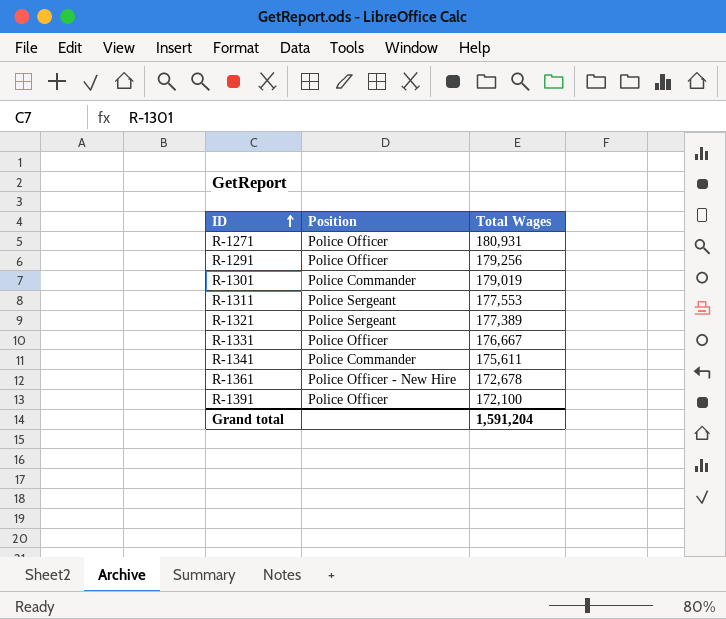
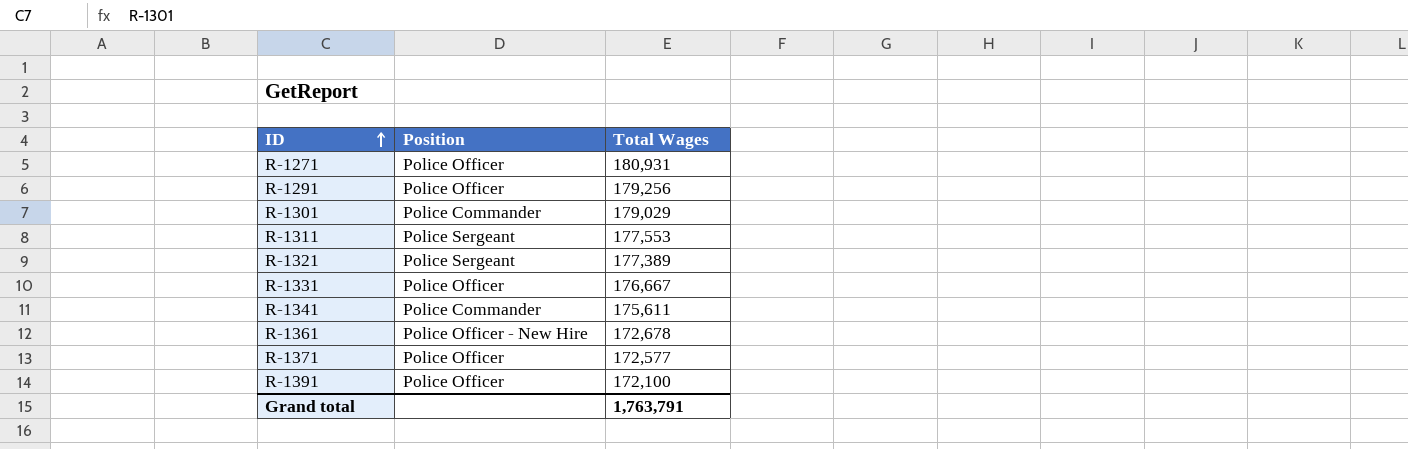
R-1301 | Total Wages: 179,019 -> 179,029
row R-1371: none -> Police Officer | 172,577
Grand total | Total Wages: 1,591,204 -> 1,763,791

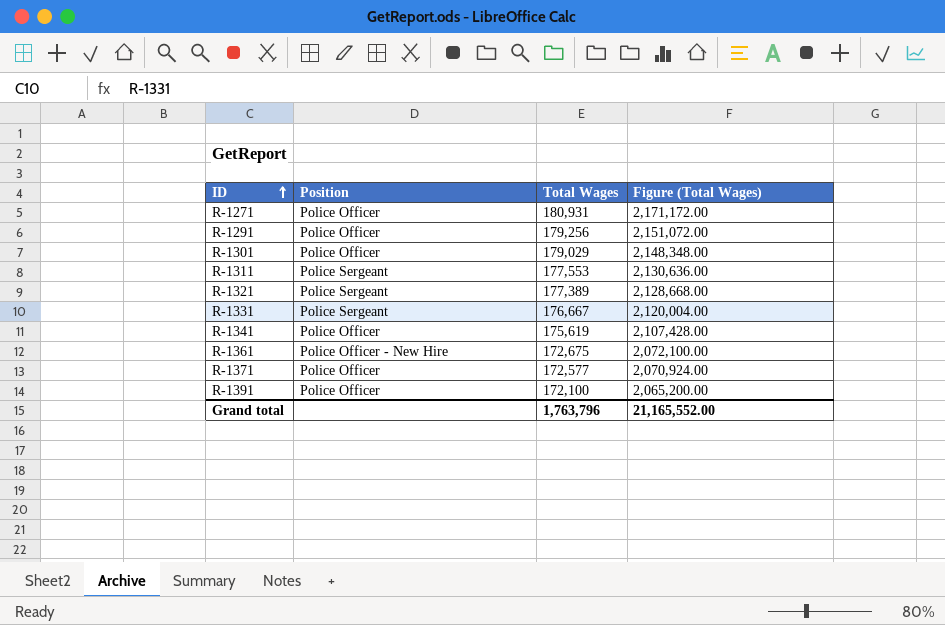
column Figure (Total Wages) | formula: none -> [Total Wages] * 12
R-1301 | Position: Police Commander -> Police Officer
R-1331 | Position: Police Officer -> Police Sergeant
R-1341 | Position: Police Commander -> Police Officer
R-1341 | Total Wages: 175,611 -> 175,619
R-1361 | Total Wages: 172,678 -> 172,675
Grand total | Total Wages: 1,763,791 -> 1,763,796

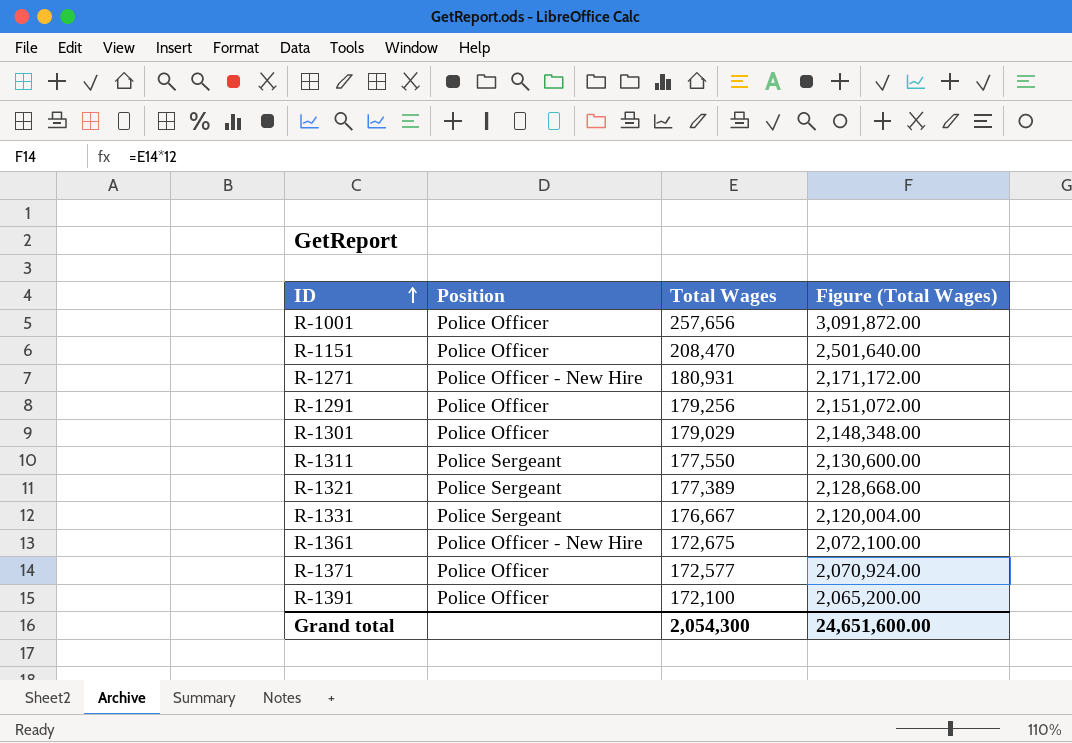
row R-1341: Police Officer | 175,619 | 2,107,428.00 -> none
row R-1001: none -> Police Officer | 257,656 | 3,091,872.00
row R-1151: none -> Police Officer | 208,470 | 2,501,640.00
R-1271 | Position: Police Officer -> Police Officer - New Hire
R-1311 | Total Wages: 177,553 -> 177,550
R-1311 | Figure (Total Wages): 2,130,636.00 -> 2,130,600.00
Grand total | Total Wages: 1,763,796 -> 2,054,300
Grand total | Figure (Total Wages): 21,165,552.00 -> 24,651,600.00

